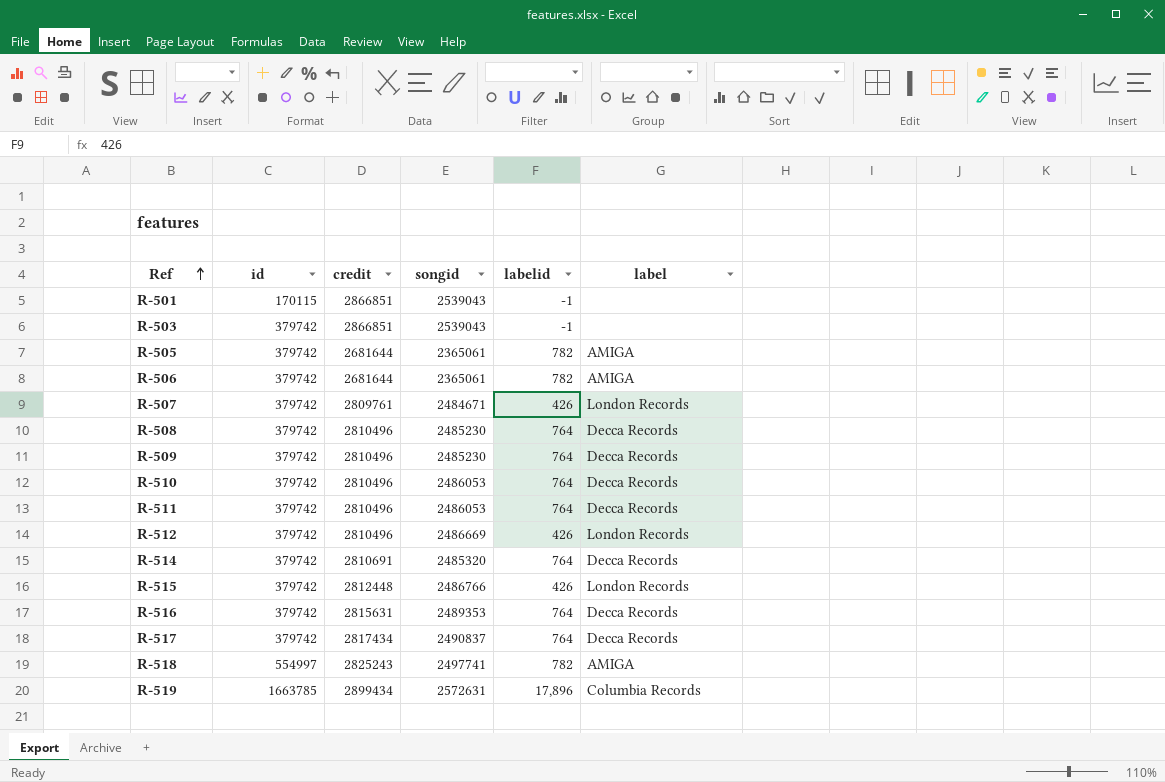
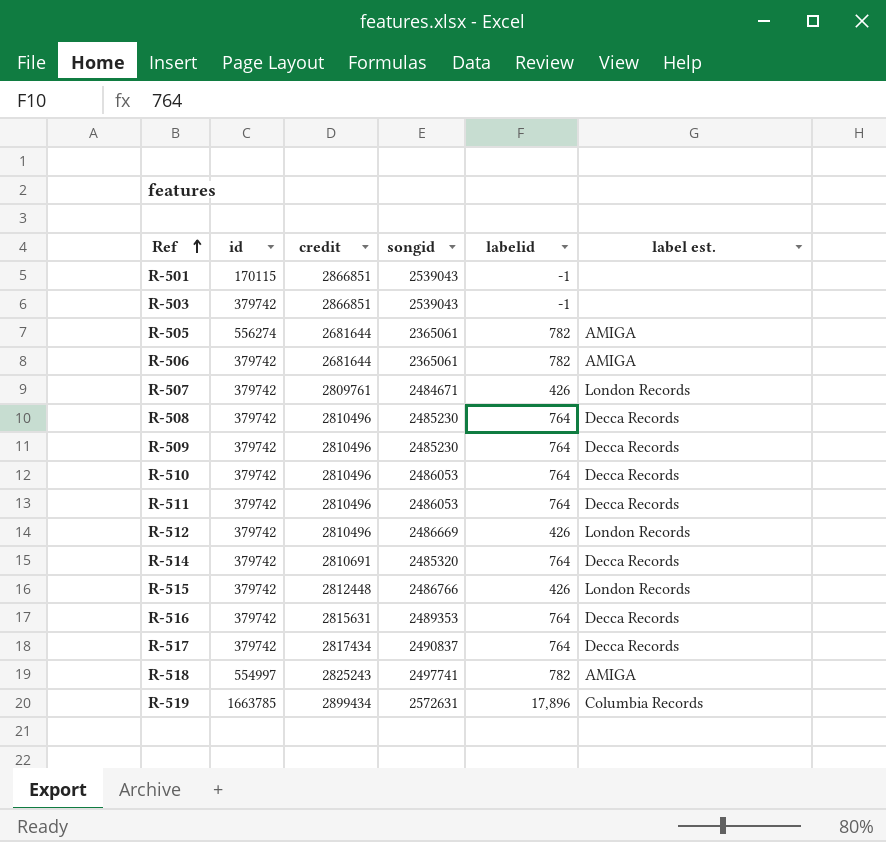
column name: label -> label est.
R-505 | id: 379742 -> 556274

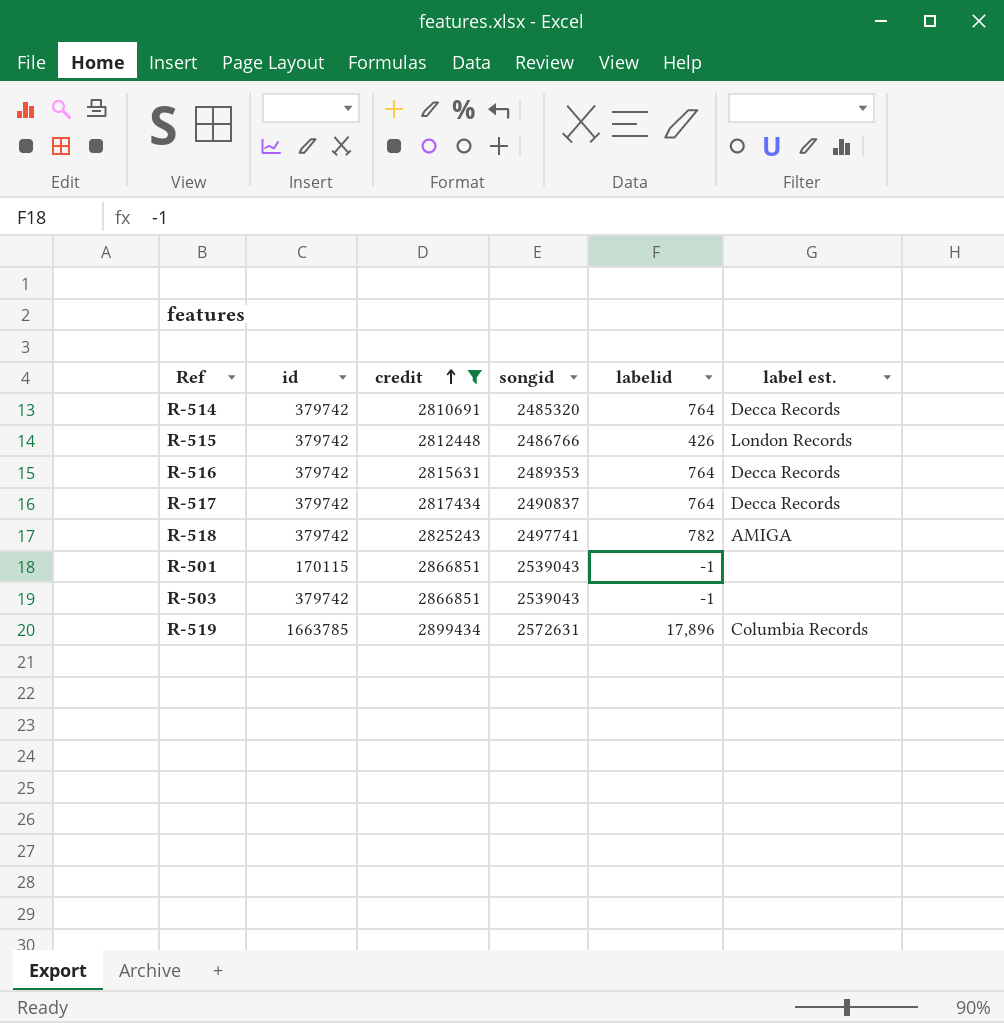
filter: none -> credit >= 2810691
row order: Ref ascending -> credit ascending
R-518 | id: 554997 -> 379742

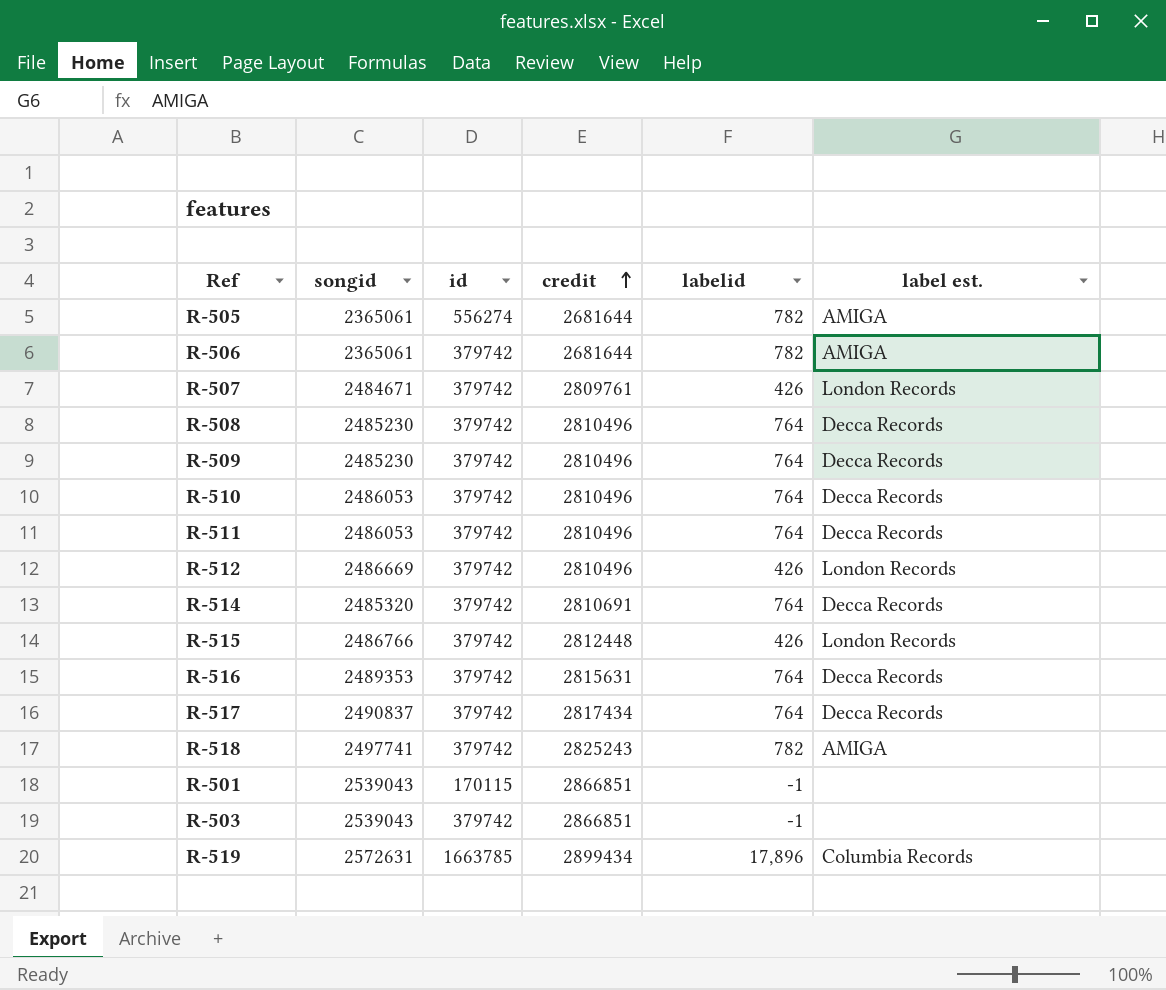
filter: credit >= 2810691 -> none
column songid | position: 4 -> 2

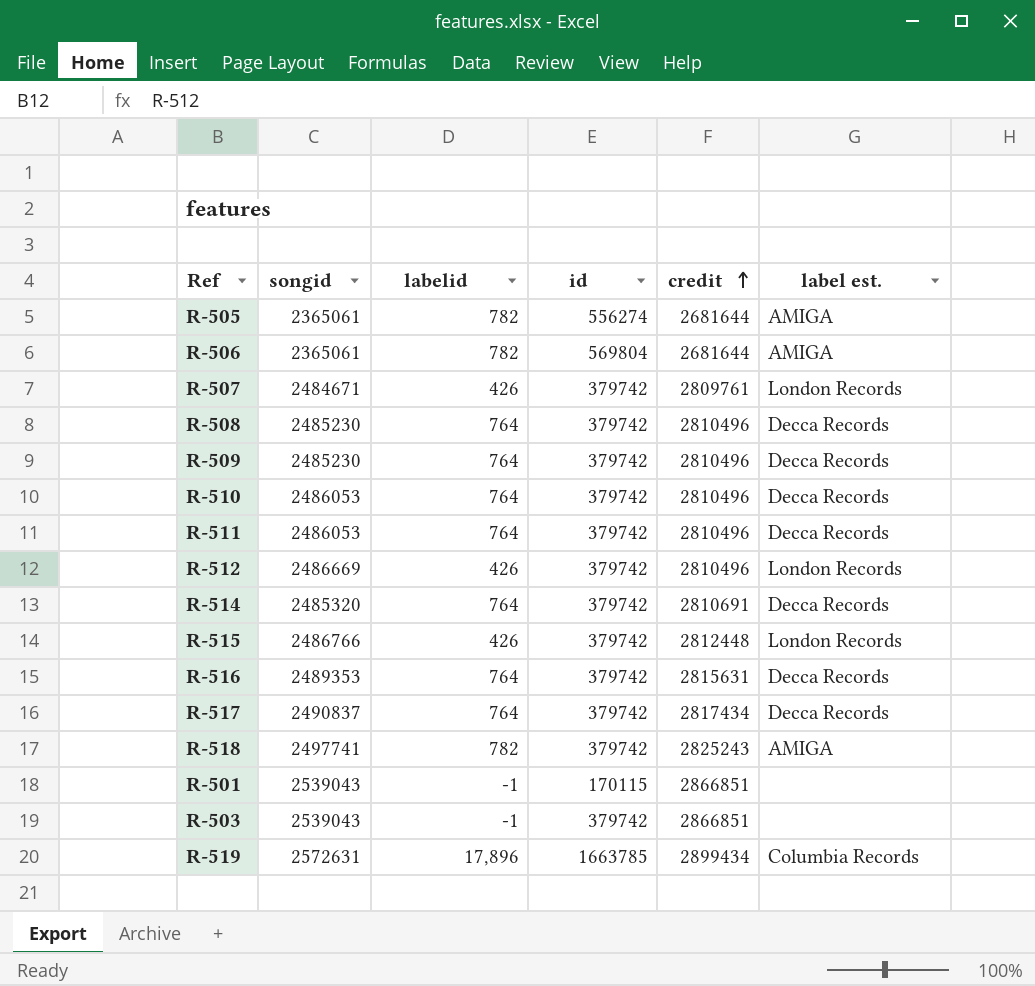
column labelid | position: 5 -> 3
R-506 | id: 379742 -> 569804

